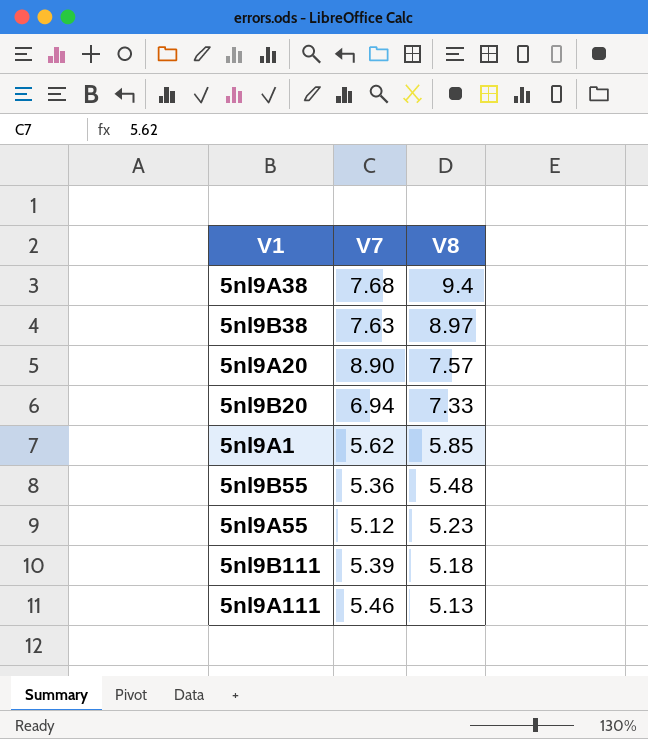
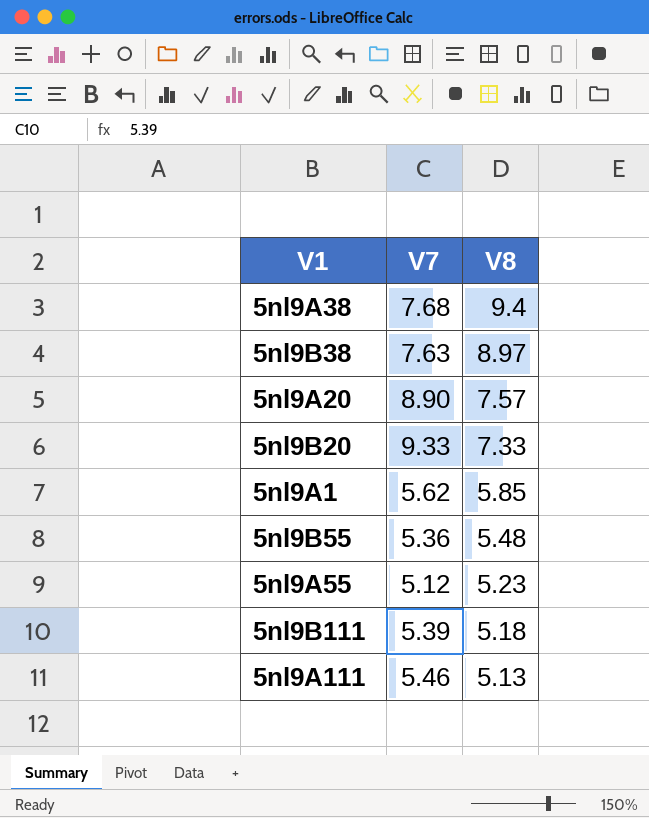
5nl9B20 | V7: 6.94 -> 9.33

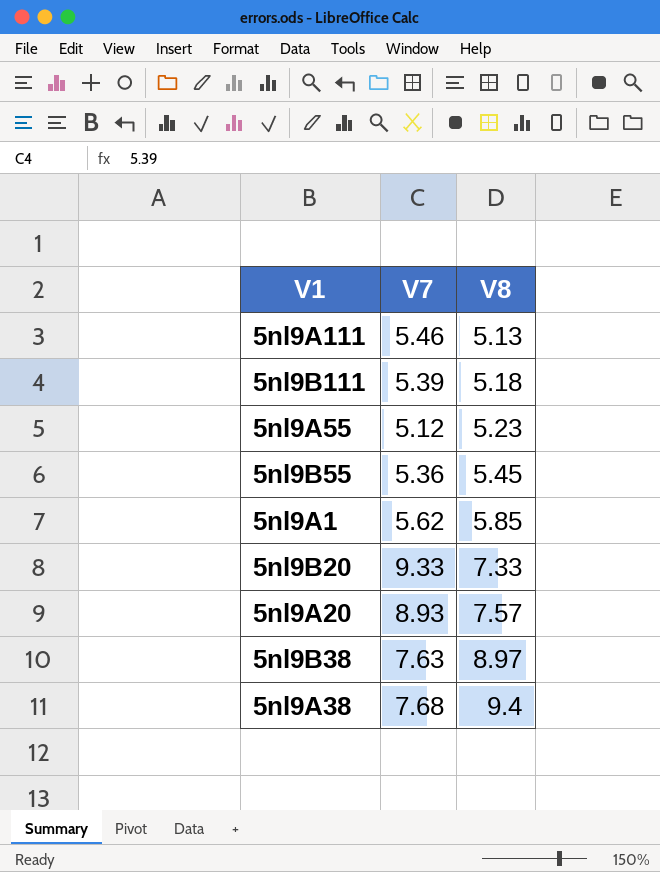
row order: V8 descending -> V8 ascending
5nl9B55 | V8: 5.48 -> 5.45
5nl9A20 | V7: 8.90 -> 8.93

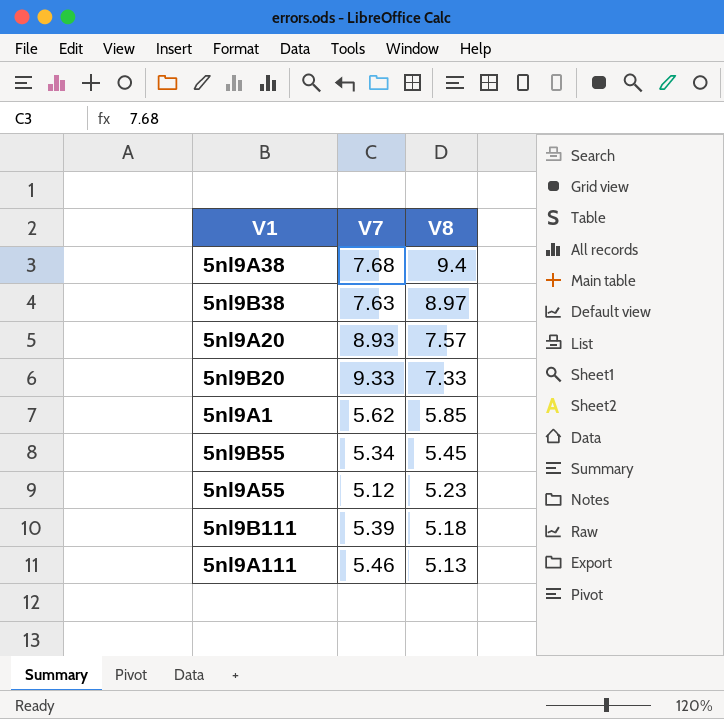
row order: V8 ascending -> V8 descending
5nl9B55 | V7: 5.36 -> 5.34

